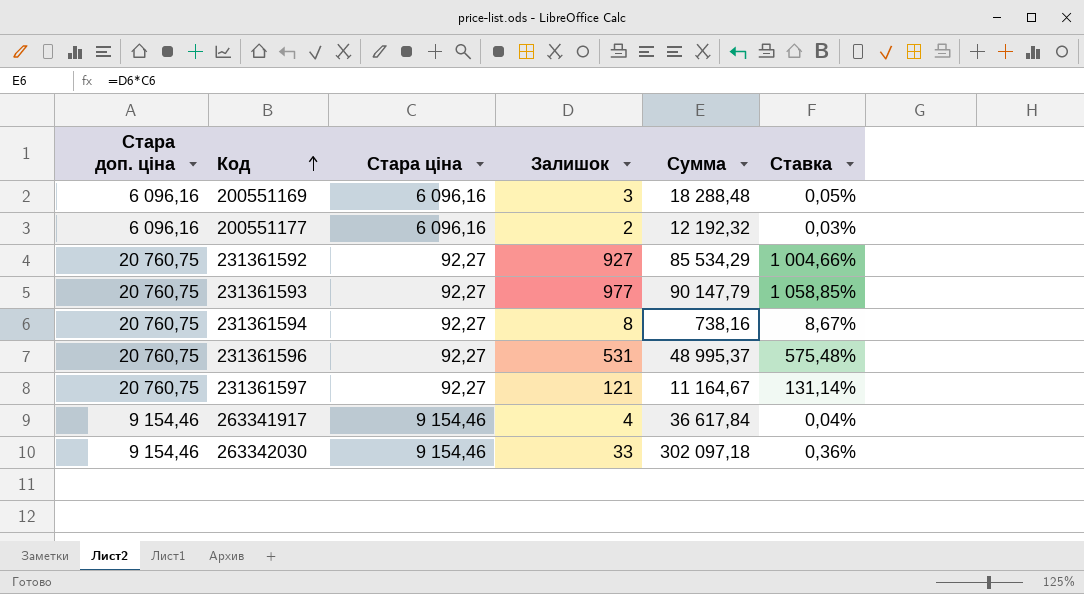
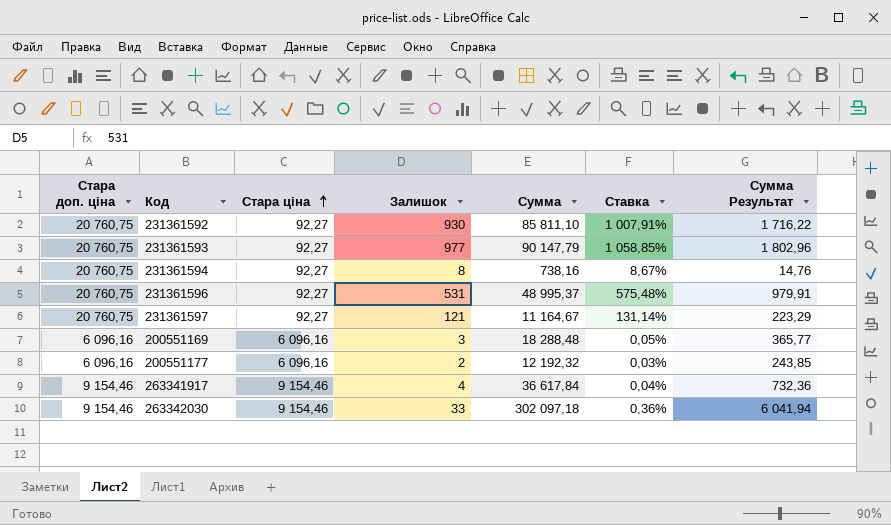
row order: Код ascending -> Стара ціна ascending
column Сумма Результат | formula: none -> [Сумма] * 0,02
231361592 | Залишок: 927 -> 930
231361592 | Сумма: 85 534,29 -> 85 811,10
231361592 | Ставка: 1 004,66% -> 1 007,91%

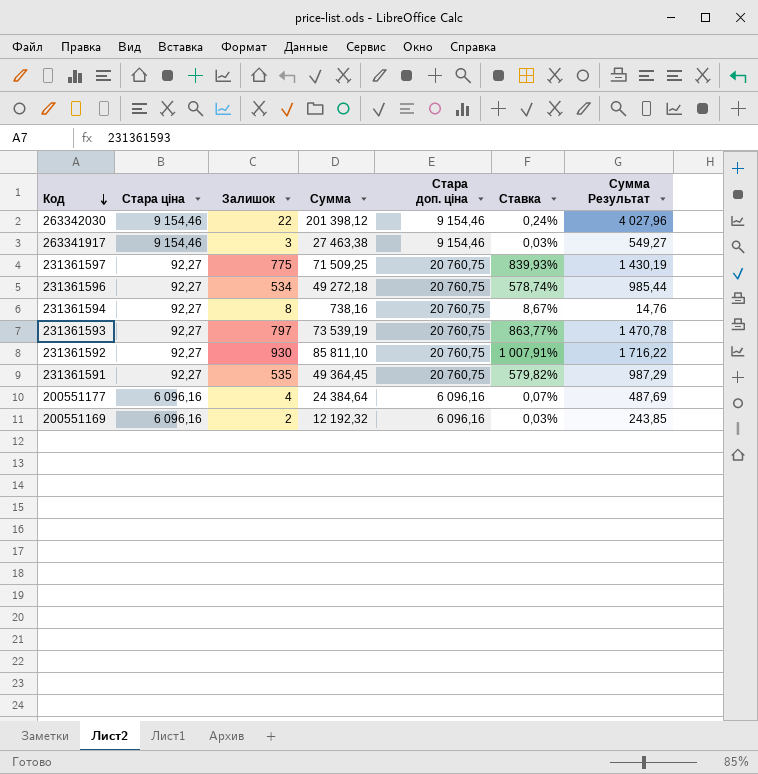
row order: Стара ціна ascending -> Код descending
column Стара доп. ціна | position: 1 -> 5
263342030 | Залишок: 33 -> 22
263342030 | Сумма: 302 097,18 -> 201 398,12
263342030 | Ставка: 0,36% -> 0,24%
263342030 | Сумма Результат: 6 041,94 -> 4 027,96
263341917 | Залишок: 4 -> 3
263341917 | Сумма: 36 617,84 -> 27 463,38
263341917 | Ставка: 0,04% -> 0,03%
263341917 | Сумма Результат: 732,36 -> 549,27
231361597 | Залишок: 121 -> 775
231361597 | Сумма: 11 164,67 -> 71 509,25
231361597 | Ставка: 131,14% -> 839,93%
231361597 | Сумма Результат: 223,29 -> 1 430,19
231361596 | Залишок: 531 -> 534
231361596 | Сумма: 48 995,37 -> 49 272,18
231361596 | Ставка: 575,48% -> 578,74%
231361596 | Сумма Результат: 979,91 -> 985,44
231361593 | Залишок: 977 -> 797
231361593 | Сумма: 90 147,79 -> 73 539,19
231361593 | Ставка: 1 058,85% -> 863,77%
231361593 | Сумма Результат: 1 802,96 -> 1 470,78
row 231361591: none -> 92,27 | 535 | 49 364,45 | 20 760,75 | 579,82% | 987,29
200551177 | Залишок: 2 -> 4
200551177 | Сумма: 12 192,32 -> 24 384,64
200551177 | Ставка: 0,03% -> 0,07%
200551177 | Сумма Результат: 243,85 -> 487,69
200551169 | Залишок: 3 -> 2
200551169 | Сумма: 18 288,48 -> 12 192,32
200551169 | Ставка: 0,05% -> 0,03%
200551169 | Сумма Результат: 365,77 -> 243,85

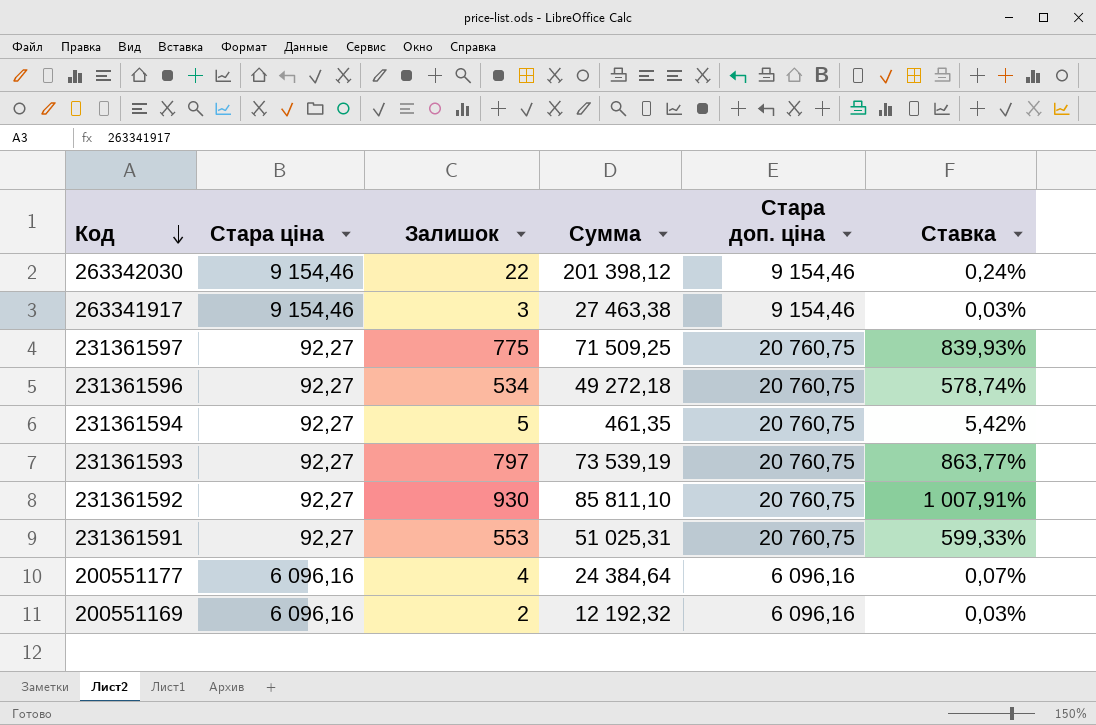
column Сумма Результат | formula: [Сумма] * 0,02 -> none
231361594 | Залишок: 8 -> 5
231361594 | Сумма: 738,16 -> 461,35
231361594 | Ставка: 8,67% -> 5,42%
231361591 | Залишок: 535 -> 553
231361591 | Сумма: 49 364,45 -> 51 025,31
231361591 | Ставка: 579,82% -> 599,33%

